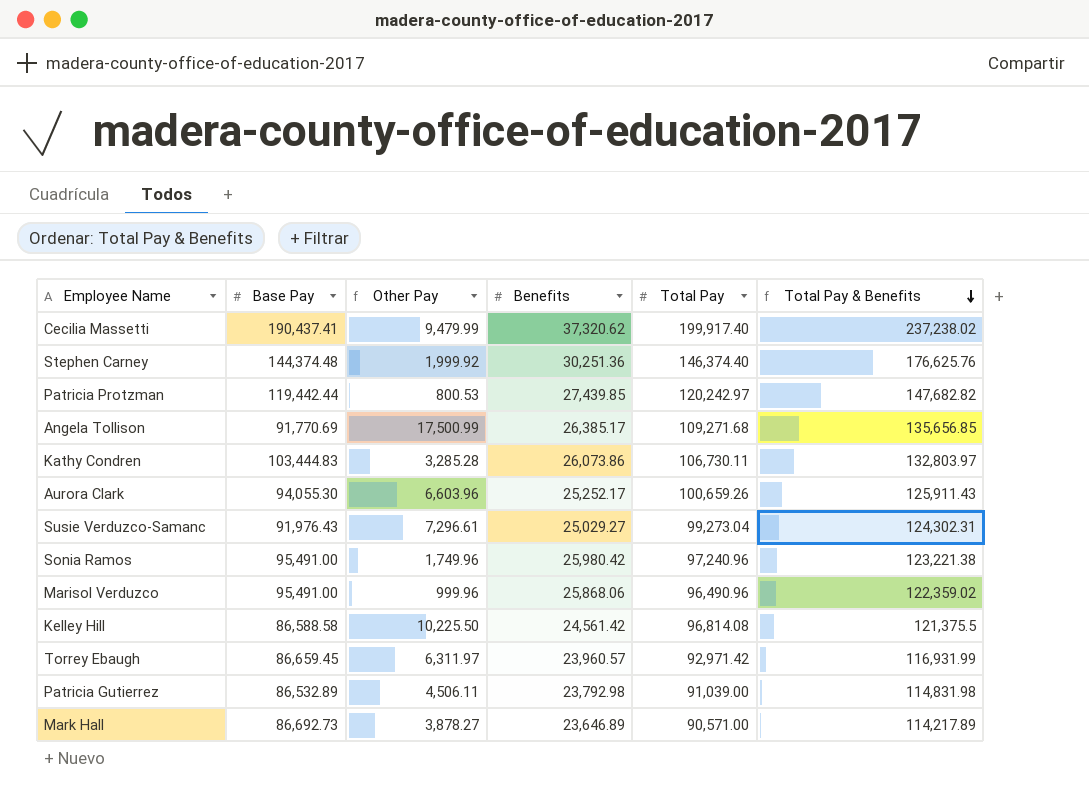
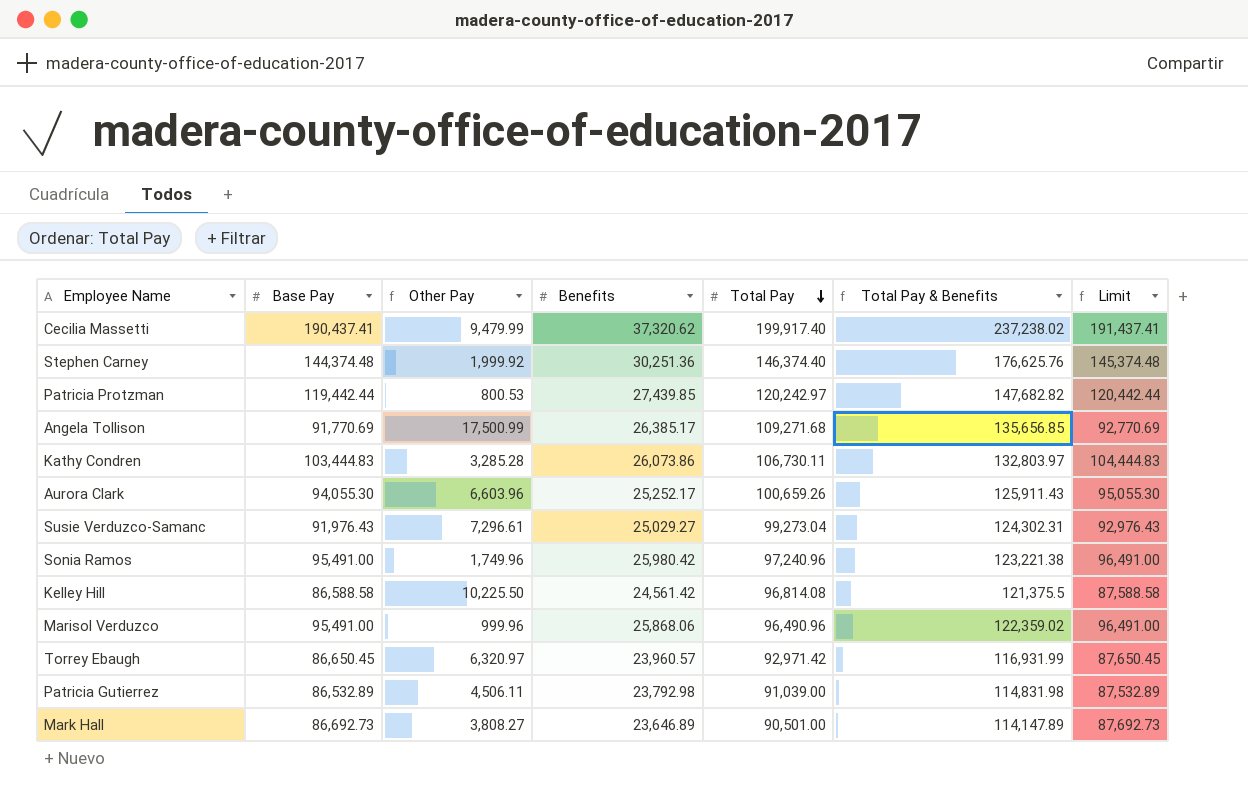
row order: Total Pay & Benefits descending -> Total Pay descending
column Limit | formula: none -> [Base Pay] + 1000
Torrey Ebaugh | Base Pay: 86,659.45 -> 86,650.45
Torrey Ebaugh | Other Pay: 6,311.97 -> 6,320.97
Mark Hall | Other Pay: 3,878.27 -> 3,808.27
Mark Hall | Total Pay: 90,571.00 -> 90,501.00
Mark Hall | Total Pay & Benefits: 114,217.89 -> 114,147.89

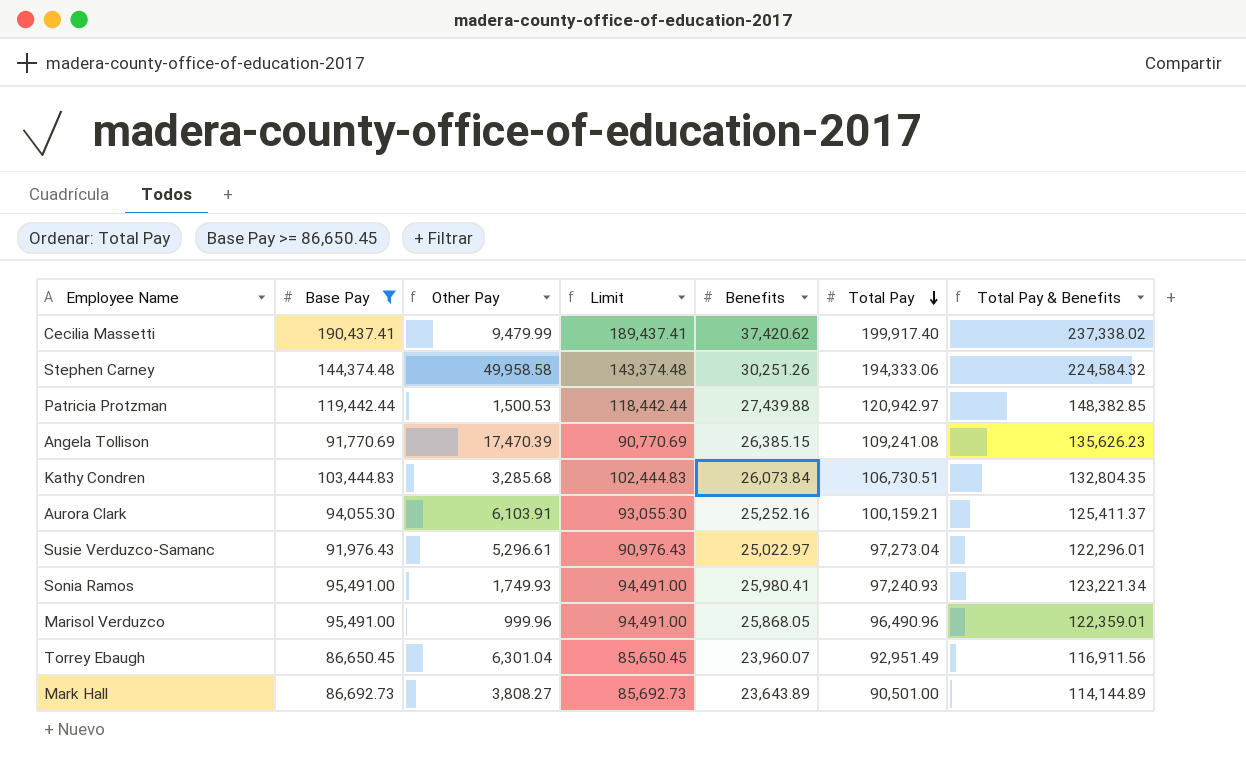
filter: none -> Base Pay >= 86,650.45
column Limit | formula: [Base Pay] + 1000 -> [Base Pay] - 1000
column Limit | position: 7 -> 4
Cecilia Massetti | Benefits: 37,320.62 -> 37,420.62
Cecilia Massetti | Total Pay & Benefits: 237,238.02 -> 237,338.02
Stephen Carney | Other Pay: 1,999.92 -> 49,958.58
Stephen Carney | Benefits: 30,251.36 -> 30,251.26
Stephen Carney | Total Pay: 146,374.40 -> 194,333.06
Stephen Carney | Total Pay & Benefits: 176,625.76 -> 224,584.32
Patricia Protzman | Other Pay: 800.53 -> 1,500.53
Patricia Protzman | Benefits: 27,439.85 -> 27,439.88
Patricia Protzman | Total Pay: 120,242.97 -> 120,942.97
Patricia Protzman | Total Pay & Benefits: 147,682.82 -> 148,382.85
Angela Tollison | Other Pay: 17,500.99 -> 17,470.39
Angela Tollison | Benefits: 26,385.17 -> 26,385.15
Angela Tollison | Total Pay: 109,271.68 -> 109,241.08
Angela Tollison | Total Pay & Benefits: 135,656.85 -> 135,626.23
Kathy Condren | Other Pay: 3,285.28 -> 3,285.68
Kathy Condren | Benefits: 26,073.86 -> 26,073.84
Kathy Condren | Total Pay: 106,730.11 -> 106,730.51
Kathy Condren | Total Pay & Benefits: 132,803.97 -> 132,804.35
Aurora Clark | Other Pay: 6,603.96 -> 6,103.91
Aurora Clark | Benefits: 25,252.17 -> 25,252.16
Aurora Clark | Total Pay: 100,659.26 -> 100,159.21
Aurora Clark | Total Pay & Benefits: 125,911.43 -> 125,411.37
Susie Verduzco-Samanc | Other Pay: 7,296.61 -> 5,296.61
Susie Verduzco-Samanc | Benefits: 25,029.27 -> 25,022.97
Susie Verduzco-Samanc | Total Pay: 99,273.04 -> 97,273.04
Susie Verduzco-Samanc | Total Pay & Benefits: 124,302.31 -> 122,296.01
Sonia Ramos | Other Pay: 1,749.96 -> 1,749.93
Sonia Ramos | Benefits: 25,980.42 -> 25,980.41
Sonia Ramos | Total Pay: 97,240.96 -> 97,240.93
Sonia Ramos | Total Pay & Benefits: 123,221.38 -> 123,221.34
Marisol Verduzco | Benefits: 25,868.06 -> 25,868.05
Marisol Verduzco | Total Pay & Benefits: 122,359.02 -> 122,359.01
Torrey Ebaugh | Other Pay: 6,320.97 -> 6,301.04
Torrey Ebaugh | Benefits: 23,960.57 -> 23,960.07
Torrey Ebaugh | Total Pay: 92,971.42 -> 92,951.49
Torrey Ebaugh | Total Pay & Benefits: 116,931.99 -> 116,911.56
Mark Hall | Benefits: 23,646.89 -> 23,643.89
Mark Hall | Total Pay & Benefits: 114,147.89 -> 114,144.89

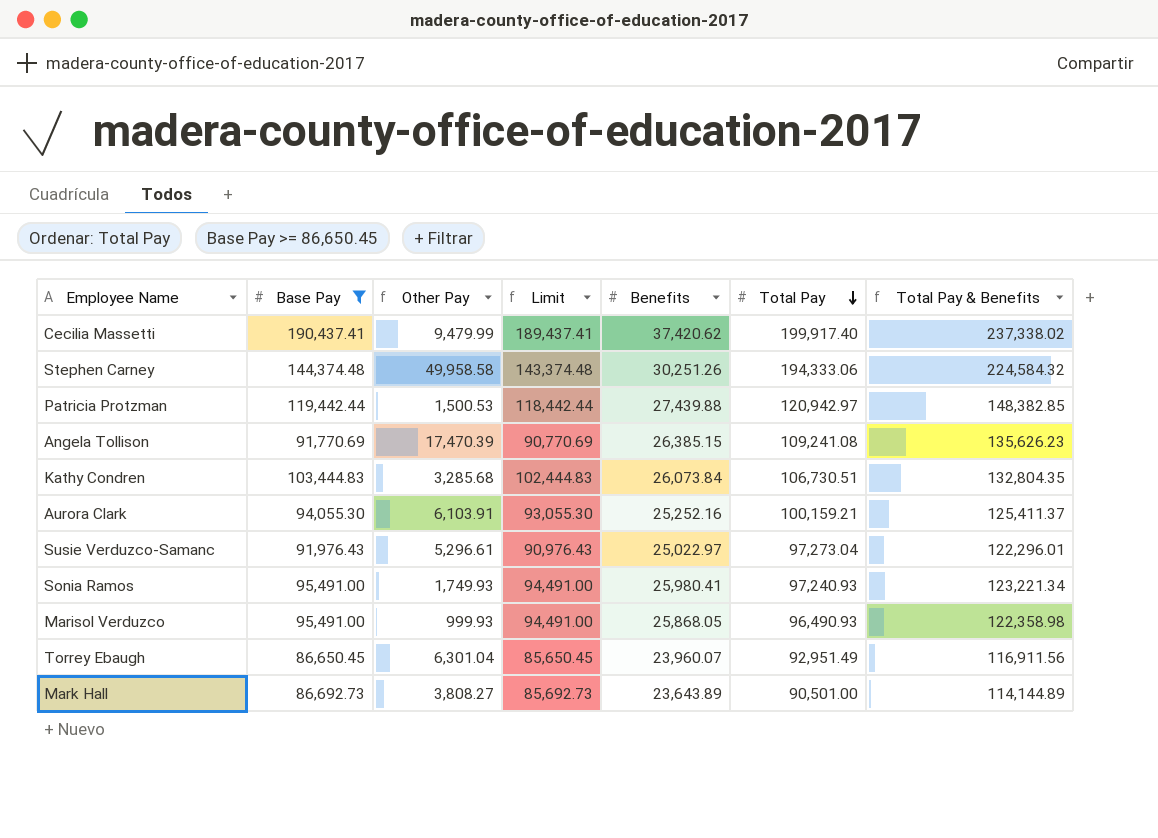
Marisol Verduzco | Other Pay: 999.96 -> 999.93
Marisol Verduzco | Total Pay: 96,490.96 -> 96,490.93
Marisol Verduzco | Total Pay & Benefits: 122,359.01 -> 122,358.98

